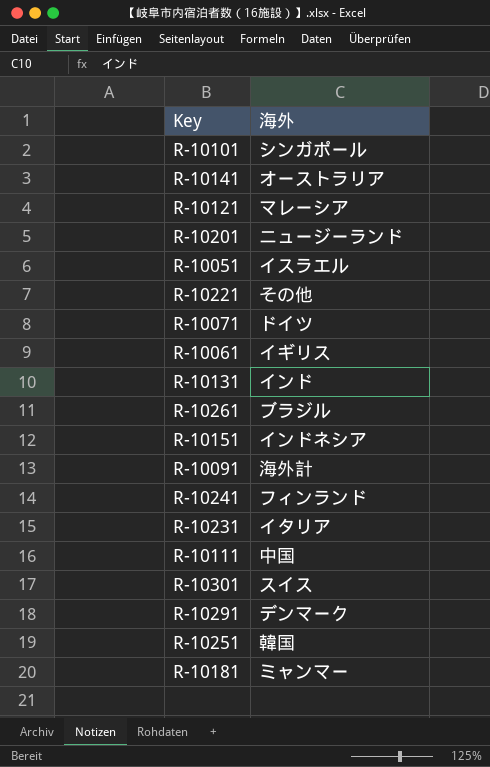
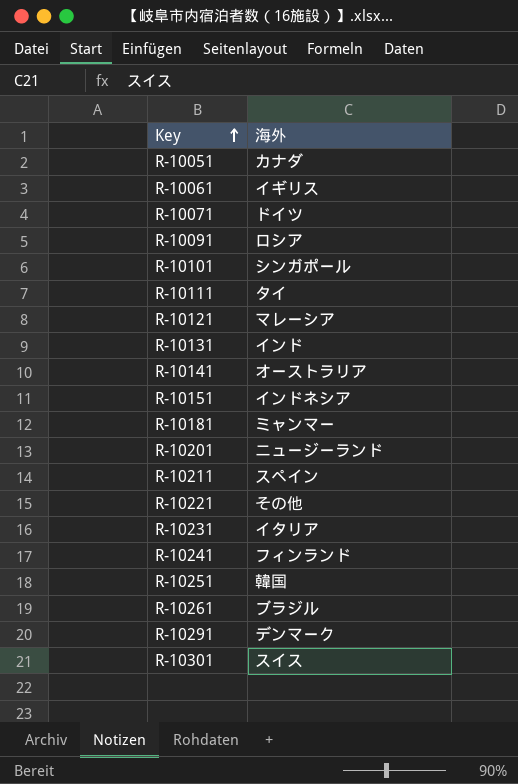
row order: none -> Key ascending
R-10051 | 海外: イスラエル -> カナダ
R-10091 | 海外: 海外計 -> ロシア
R-10111 | 海外: 中国 -> タイ
row R-10211: none -> スペイン

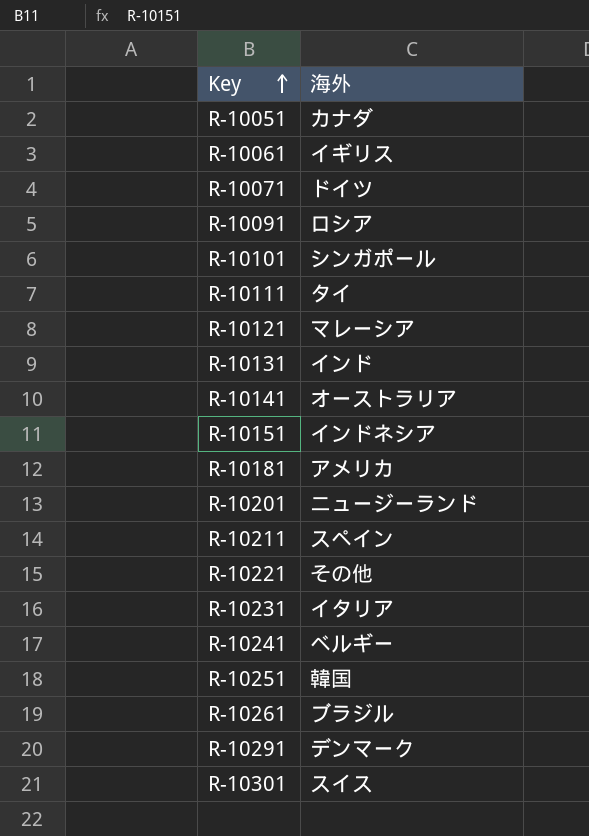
R-10181 | 海外: ミャンマー -> アメリカ
R-10241 | 海外: フィンランド -> ベルギー

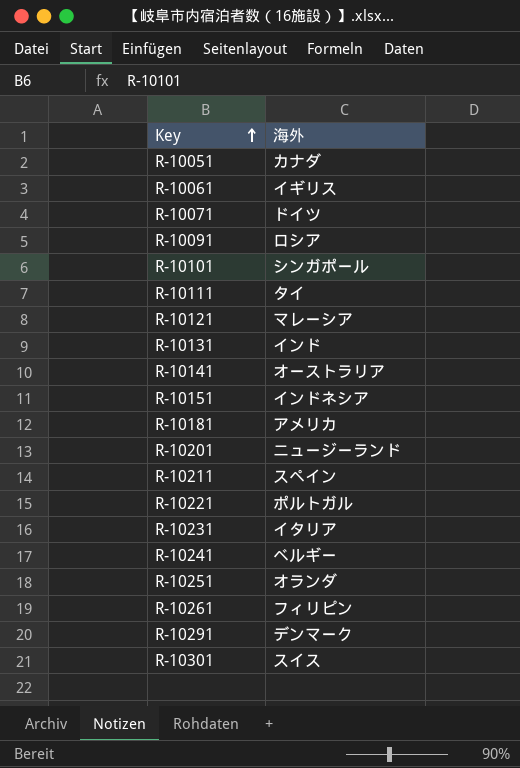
R-10221 | 海外: その他 -> ポルトガル
R-10251 | 海外: 韓国 -> オランダ
R-10261 | 海外: ブラジル -> フィリピン

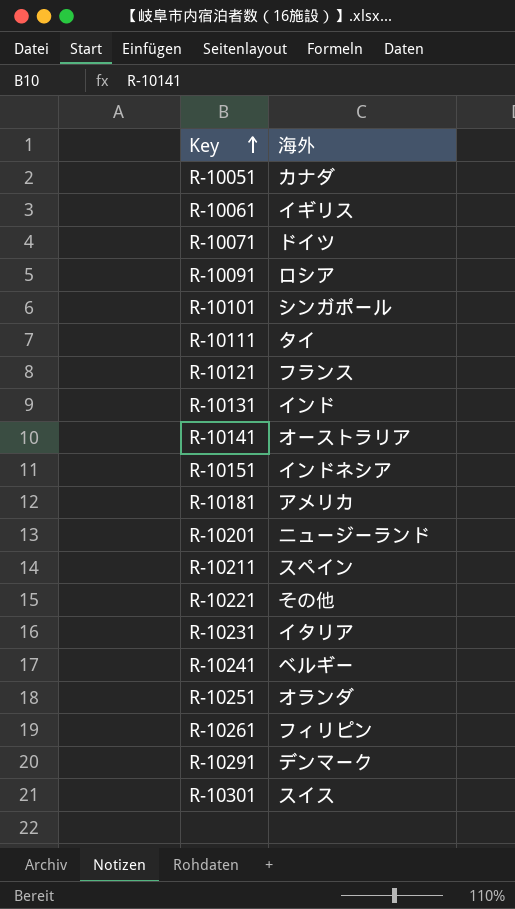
R-10121 | 海外: マレーシア -> フランス
R-10221 | 海外: ポルトガル -> その他

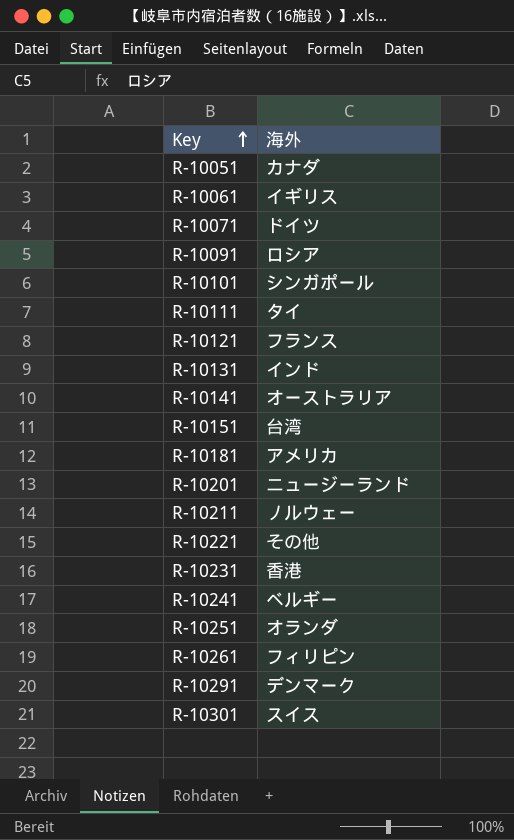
R-10151 | 海外: インドネシア -> 台湾
R-10211 | 海外: スペイン -> ノルウェー
R-10231 | 海外: イタリア -> 香港

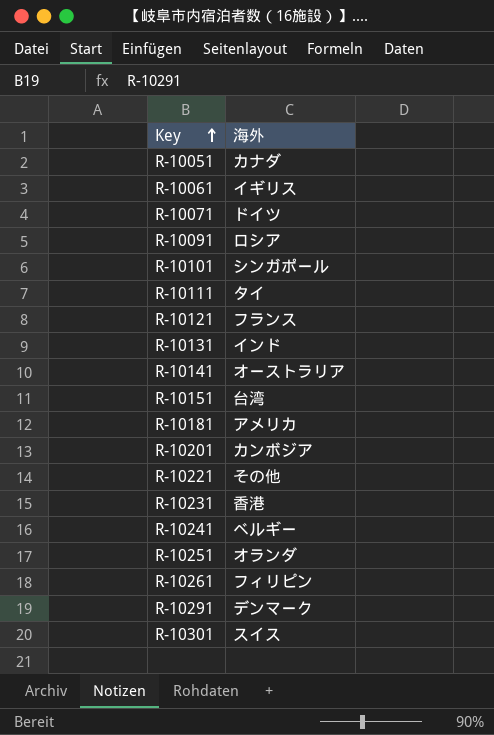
row R-10211: ノルウェー -> none
R-10201 | 海外: ニュージーランド -> カンボジア

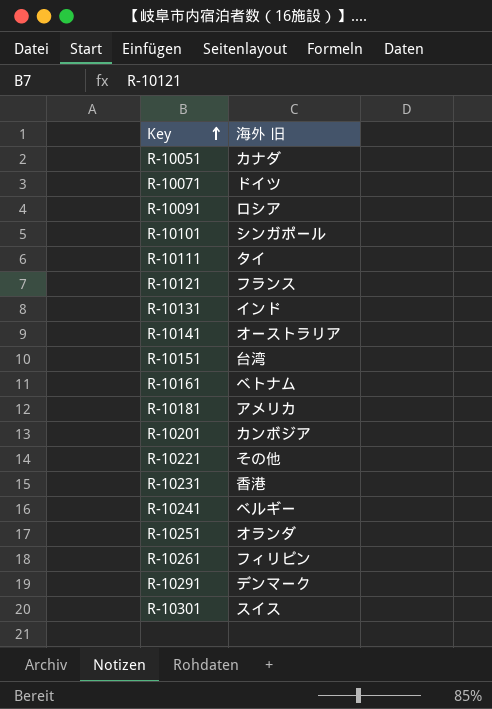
column name: 海外 -> 海外 旧
row R-10061: イギリス -> none
row R-10161: none -> ベトナム

